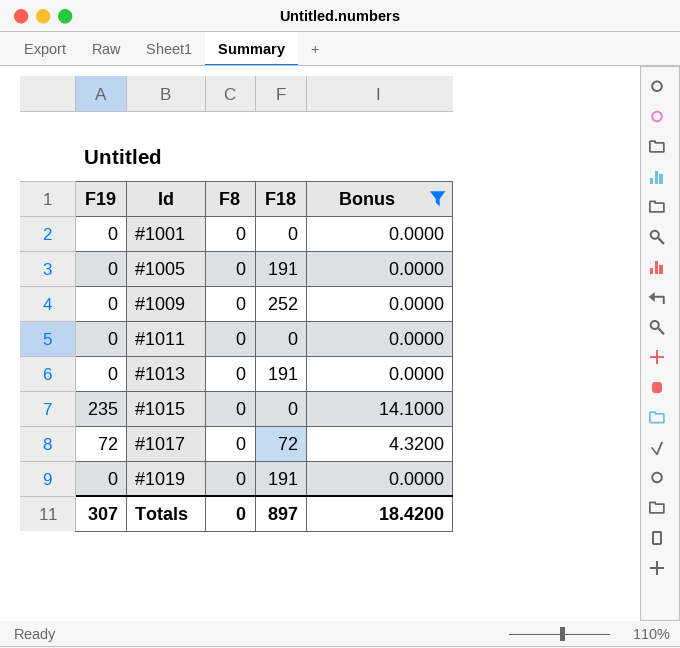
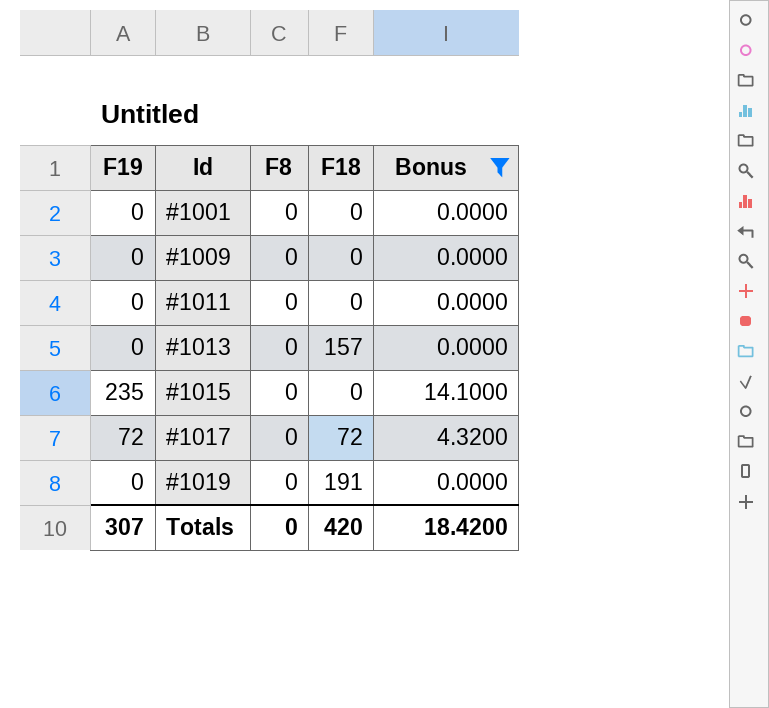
row #1005: 0 | 0 | 191 | 0.0000 -> none
#1009 | F18: 252 -> 0
#1013 | F18: 191 -> 157
Totals | F18: 897 -> 420

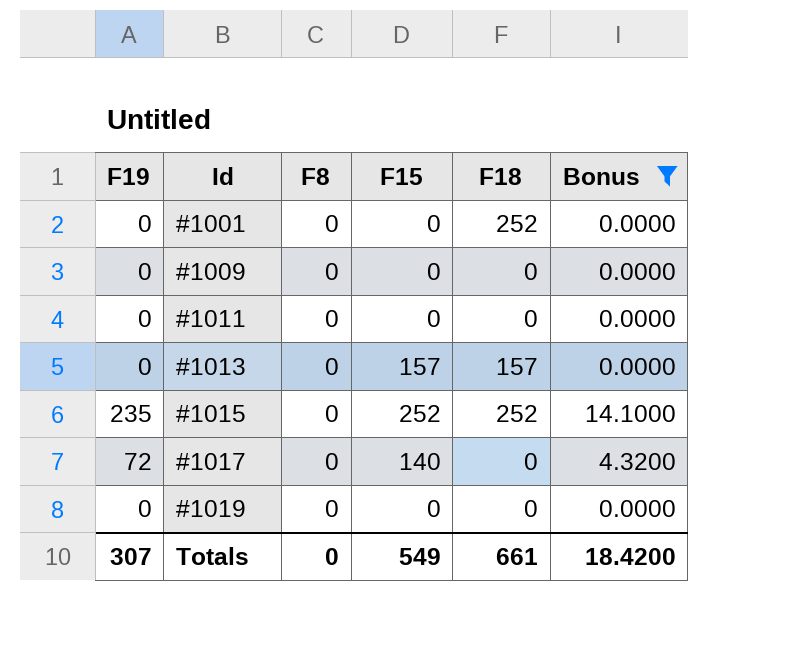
column F15 | position: none -> 4
#1001 | F18: 0 -> 252
#1015 | F18: 0 -> 252
#1017 | F18: 72 -> 0
#1019 | F18: 191 -> 0
Totals | F18: 420 -> 661

